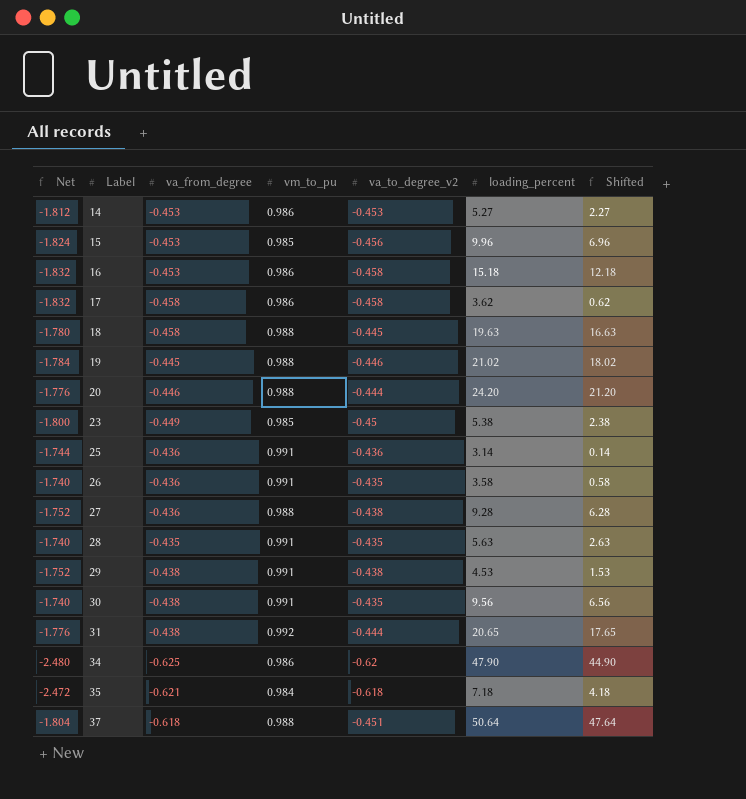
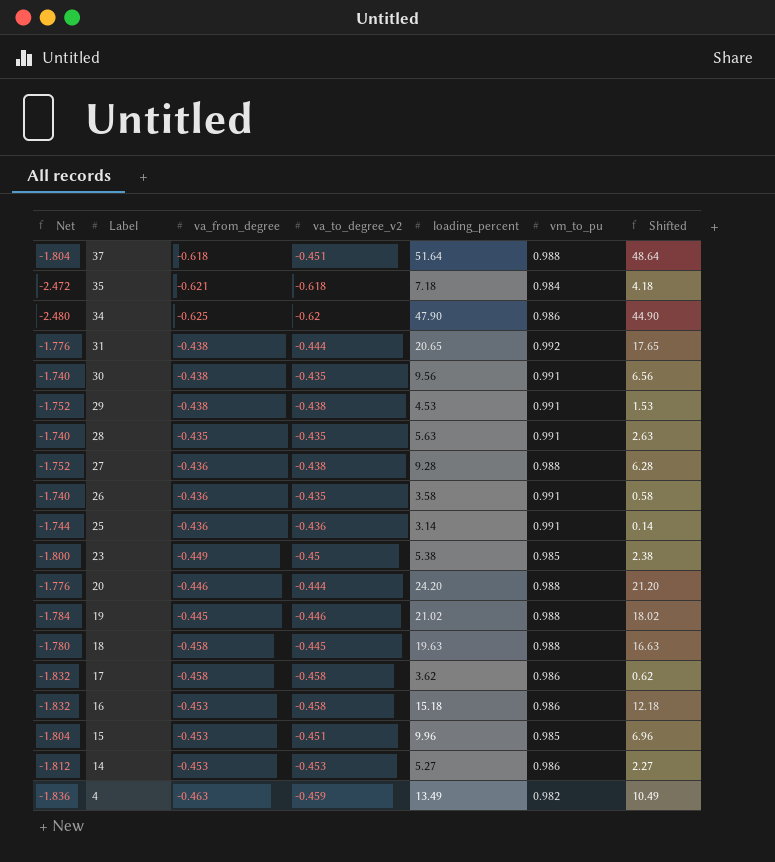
row order: Label ascending -> Label descending
column vm_to_pu | position: 4 -> 6
37 | loading_percent: 50.64 -> 51.64
37 | Shifted: 47.64 -> 48.64
15 | Net: -1.824 -> -1.804
15 | va_to_degree_v2: -0.456 -> -0.451
row 4: none -> -1.836 | -0.463 | -0.459 | 13.49 | 0.982 | 10.49

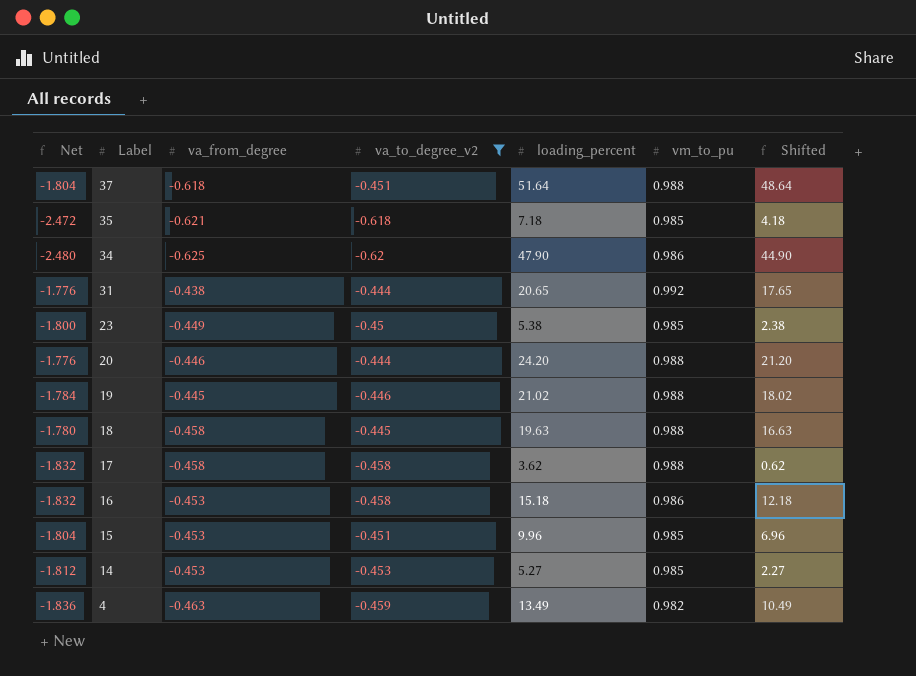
filter: none -> va_to_degree_v2 <= -0.444
35 | vm_to_pu: 0.984 -> 0.985
17 | vm_to_pu: 0.986 -> 0.988
14 | vm_to_pu: 0.986 -> 0.985

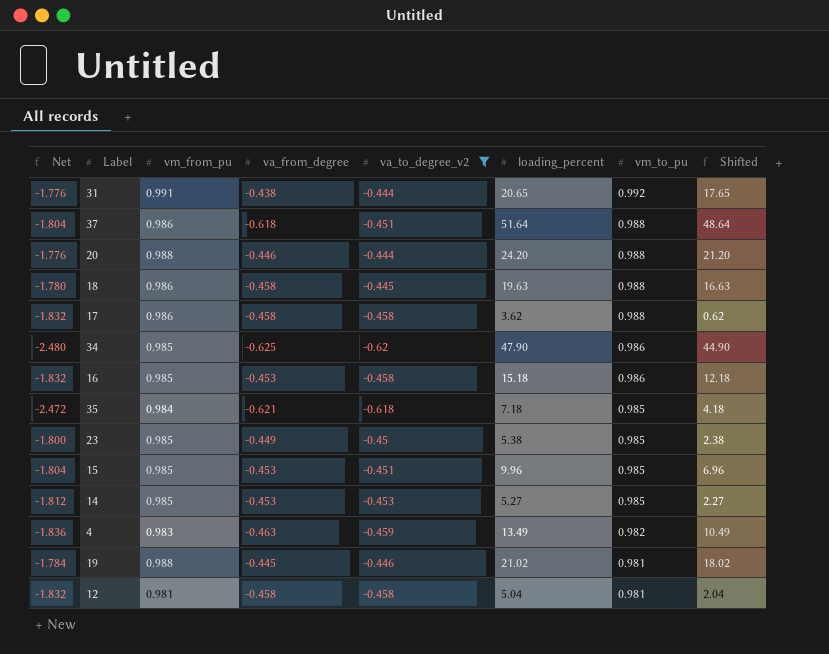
row order: Label descending -> vm_to_pu descending
column vm_from_pu | position: none -> 3
19 | vm_to_pu: 0.988 -> 0.981
row 12: none -> -1.832 | 0.981 | -0.458 | -0.458 | 5.04 | 0.981 | 2.04

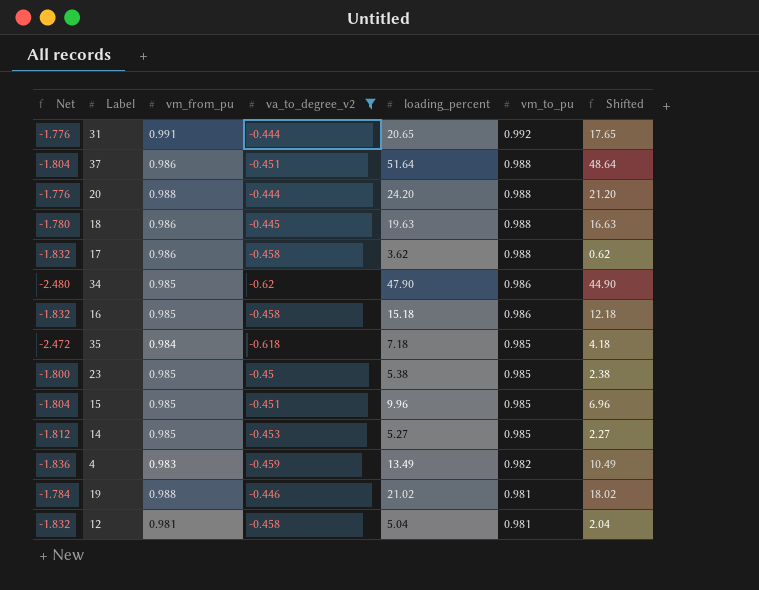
column va_from_degree | position: 4 -> none

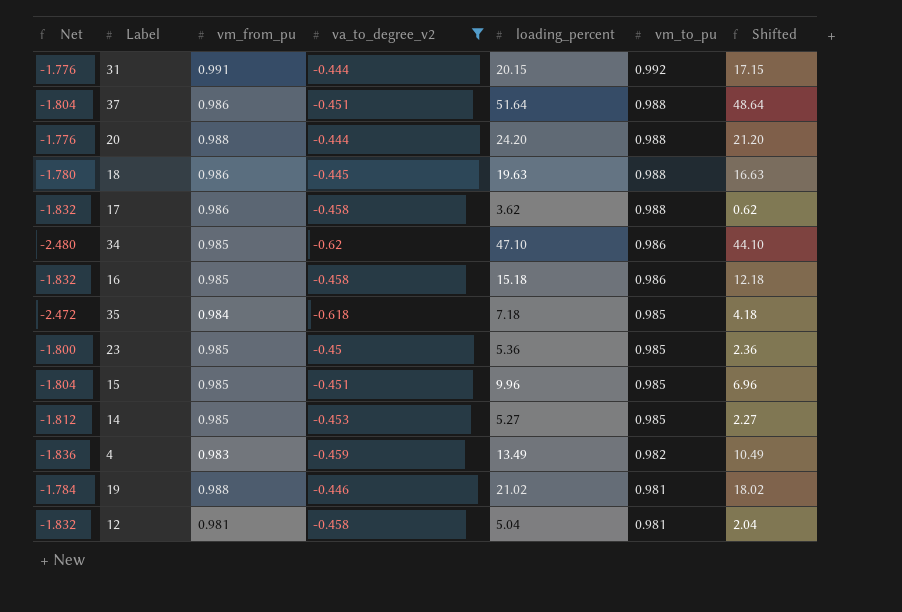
31 | loading_percent: 20.65 -> 20.15
31 | Shifted: 17.65 -> 17.15
34 | loading_percent: 47.90 -> 47.10
34 | Shifted: 44.90 -> 44.10
23 | loading_percent: 5.38 -> 5.36
23 | Shifted: 2.38 -> 2.36

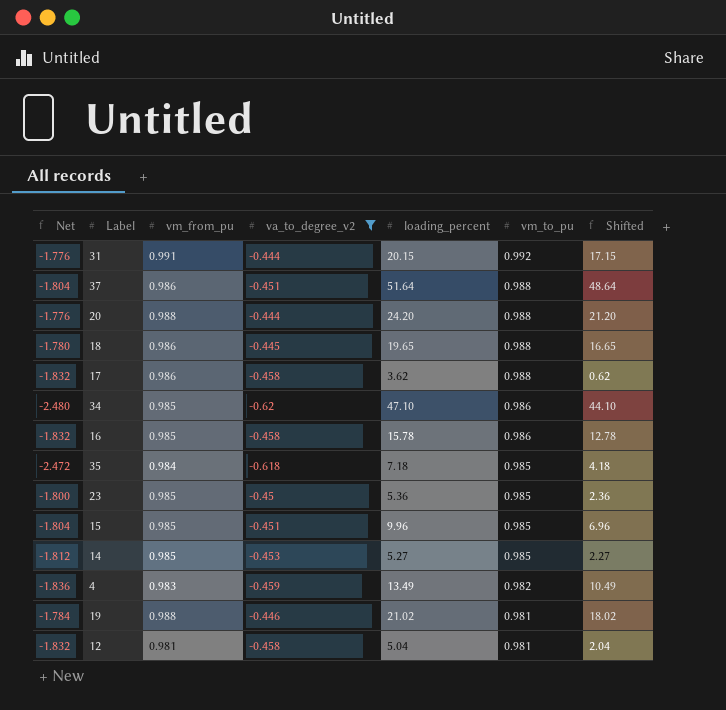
18 | loading_percent: 19.63 -> 19.65
18 | Shifted: 16.63 -> 16.65
16 | loading_percent: 15.18 -> 15.78
16 | Shifted: 12.18 -> 12.78

